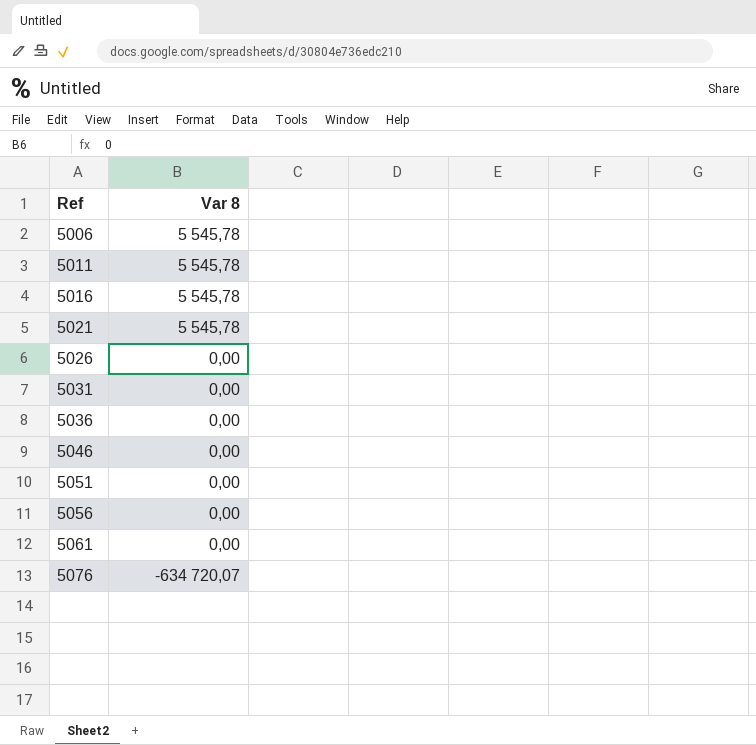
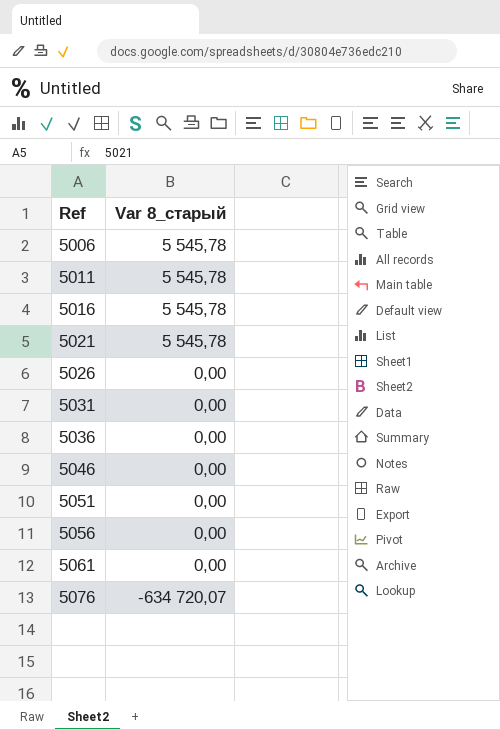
column name: Var 8 -> Var 8_старый

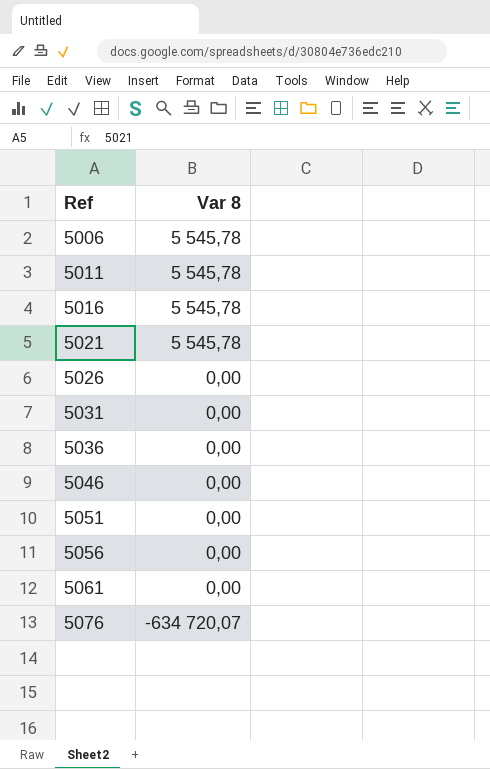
column name: Var 8_старый -> Var 8

